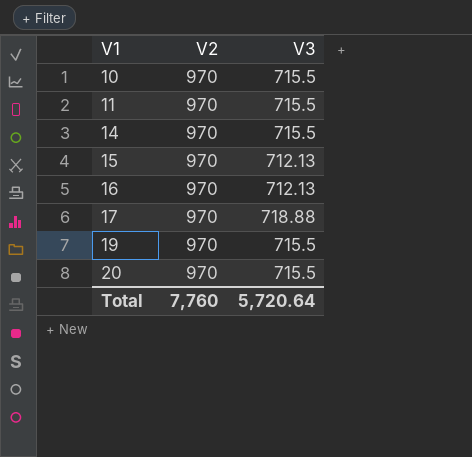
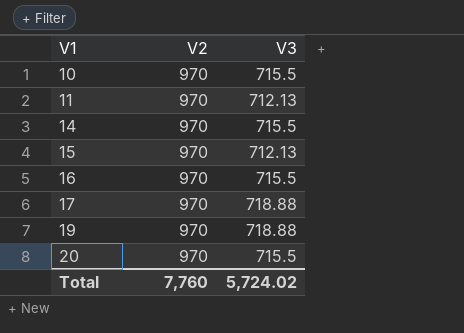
11 | V3: 715.5 -> 712.13
16 | V3: 712.13 -> 715.5
19 | V3: 715.5 -> 718.88
Total | V3: 5,720.64 -> 5,724.02

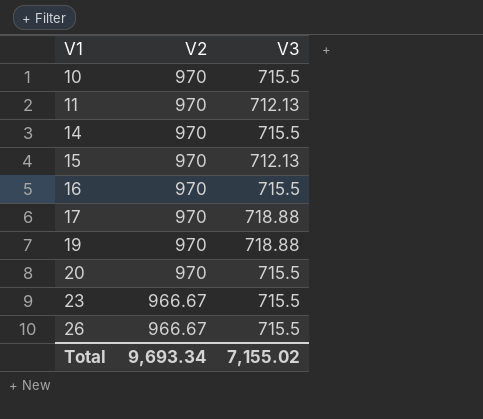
row 23: none -> 966.67 | 715.5
row 26: none -> 966.67 | 715.5
Total | V2: 7,760 -> 9,693.34
Total | V3: 5,724.02 -> 7,155.02

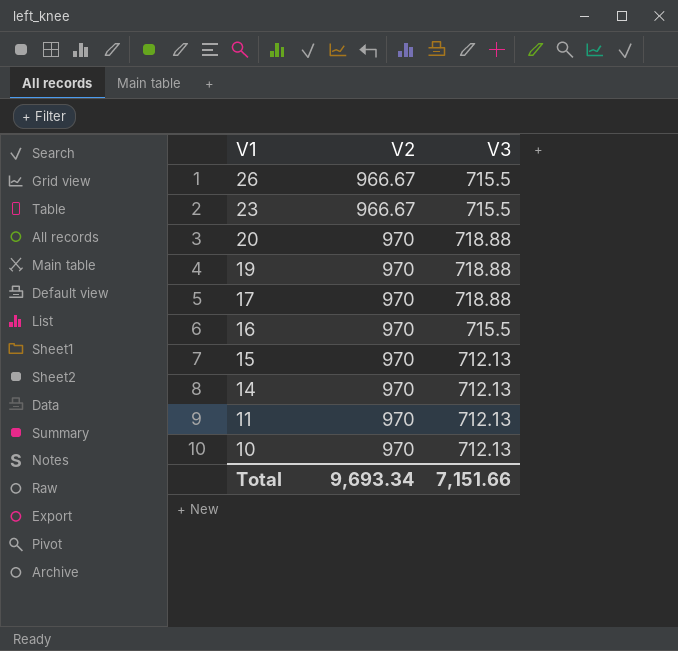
row order: V1 ascending -> V1 descending
20 | V3: 715.5 -> 718.88
14 | V3: 715.5 -> 712.13
10 | V3: 715.5 -> 712.13
Total | V3: 7,155.02 -> 7,151.66

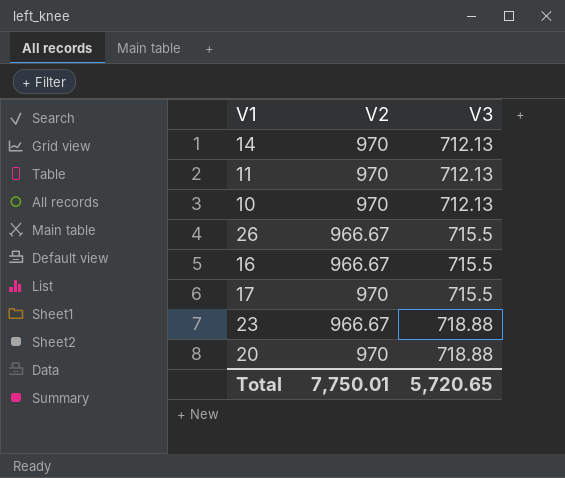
row order: V1 descending -> V3 ascending
row 19: 970 | 718.88 -> none
row 15: 970 | 712.13 -> none
16 | V2: 970 -> 966.67
17 | V3: 718.88 -> 715.5
23 | V3: 715.5 -> 718.88
Total | V2: 9,693.34 -> 7,750.01
Total | V3: 7,151.66 -> 5,720.65

